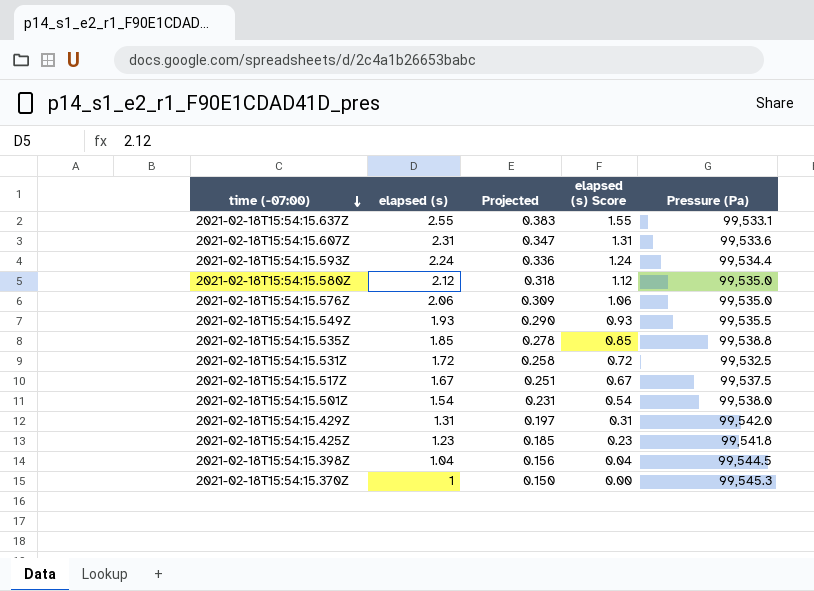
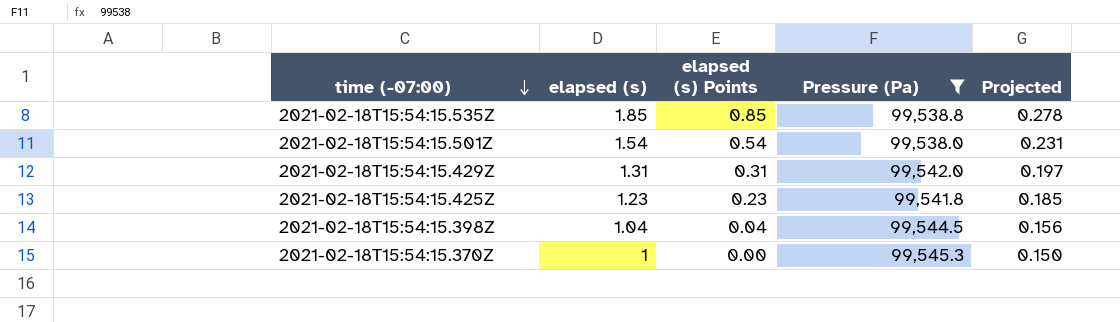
filter: none -> Pressure (Pa) >= 99,538.0
column name: elapsed (s) Score -> elapsed (s) Points
column Projected | position: 3 -> 5

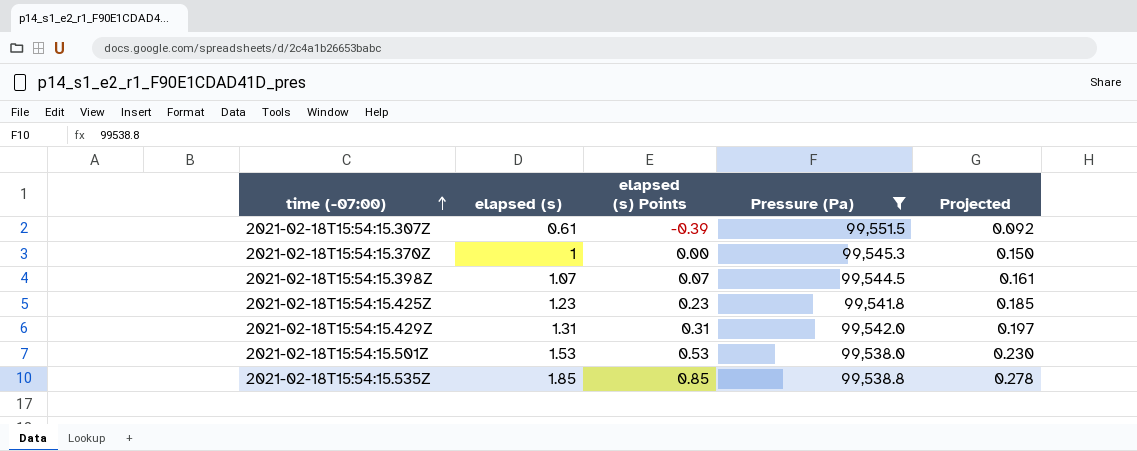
row order: time (-07:00) descending -> time (-07:00) ascending
row 2021-02-18T15:54:15.307Z: none -> 0.61 | -0.39 | 99,551.5 | 0.092
2021-02-18T15:54:15.398Z | elapsed (s): 1.04 -> 1.07
2021-02-18T15:54:15.398Z | elapsed (s) Points: 0.04 -> 0.07
2021-02-18T15:54:15.398Z | Projected: 0.156 -> 0.161
2021-02-18T15:54:15.501Z | elapsed (s): 1.54 -> 1.53
2021-02-18T15:54:15.501Z | elapsed (s) Points: 0.54 -> 0.53
2021-02-18T15:54:15.501Z | Projected: 0.231 -> 0.230

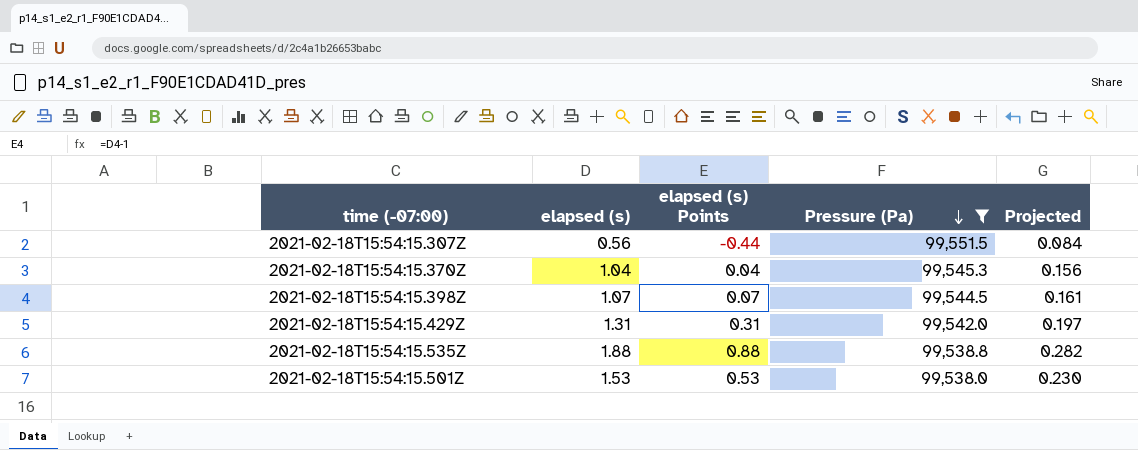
row order: time (-07:00) ascending -> Pressure (Pa) descending
row 2021-02-18T15:54:15.425Z: 1.23 | 0.23 | 99,541.8 | 0.185 -> none
2021-02-18T15:54:15.307Z | elapsed (s): 0.61 -> 0.56
2021-02-18T15:54:15.307Z | elapsed (s) Points: -0.39 -> -0.44
2021-02-18T15:54:15.307Z | Projected: 0.092 -> 0.084
2021-02-18T15:54:15.370Z | elapsed (s): 1 -> 1.04
2021-02-18T15:54:15.370Z | elapsed (s) Points: 0.00 -> 0.04
2021-02-18T15:54:15.370Z | Projected: 0.150 -> 0.156
2021-02-18T15:54:15.535Z | elapsed (s): 1.85 -> 1.88
2021-02-18T15:54:15.535Z | elapsed (s) Points: 0.85 -> 0.88
2021-02-18T15:54:15.535Z | Projected: 0.278 -> 0.282

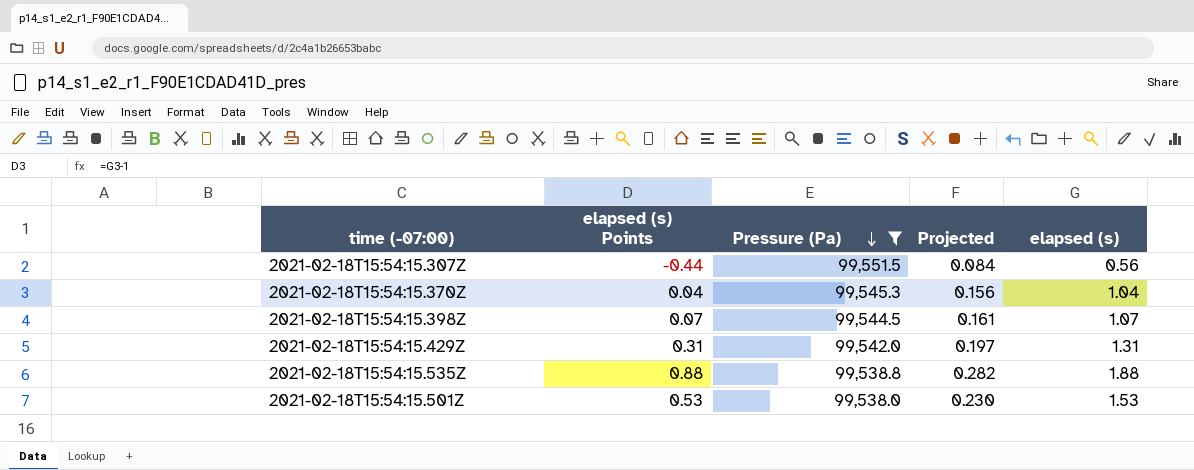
column elapsed (s) | position: 2 -> 5

